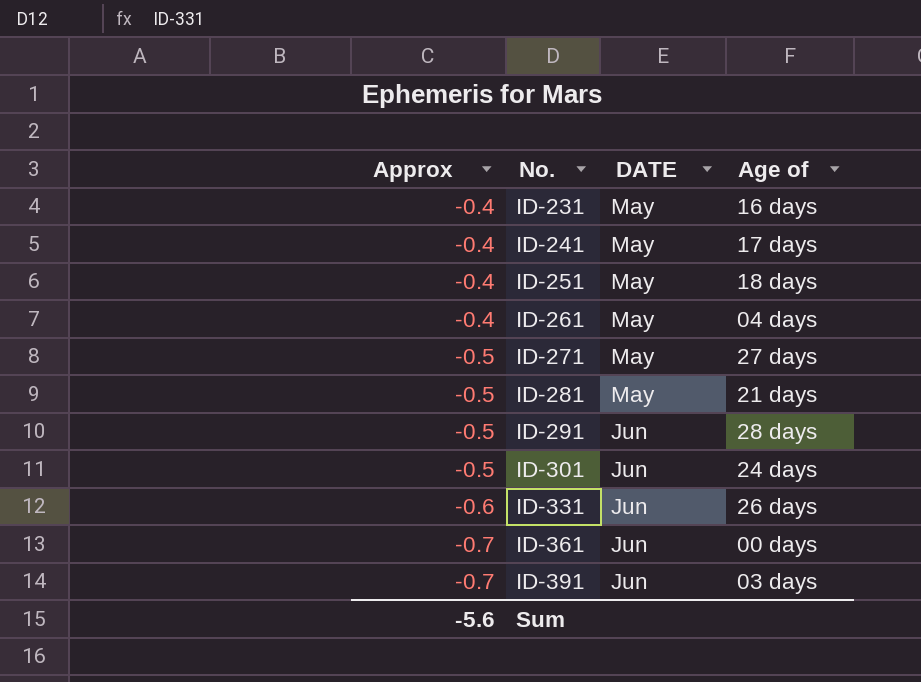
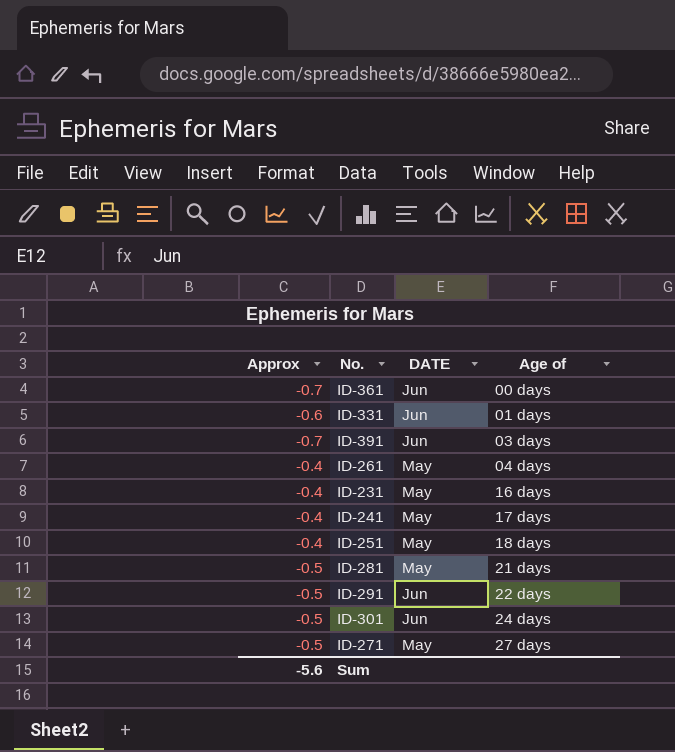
row order: Approx descending -> Age of ascending
ID-331 | Age of: 26 days -> 01 days
ID-291 | Age of: 28 days -> 22 days

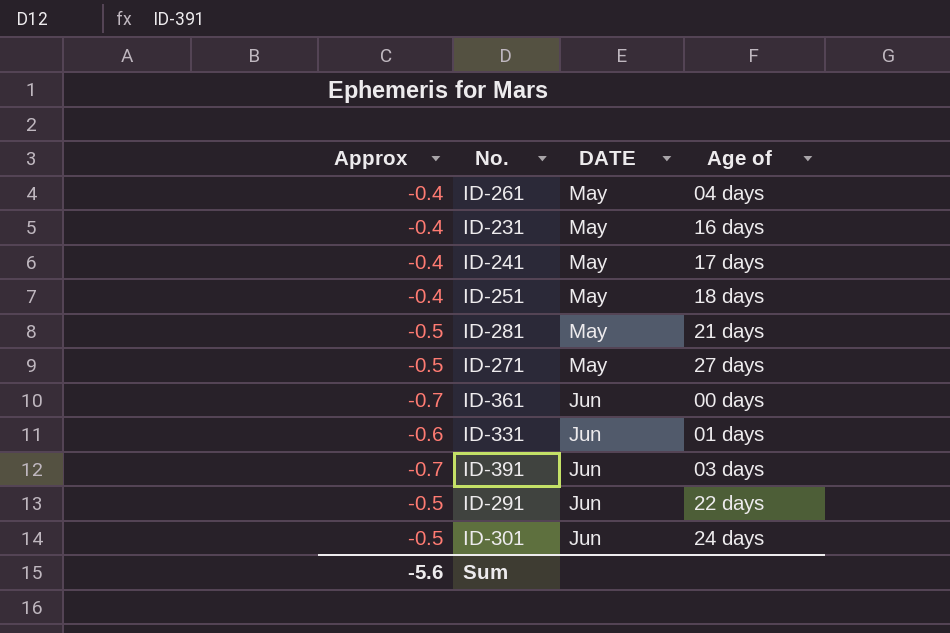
row order: Age of ascending -> DATE ascending

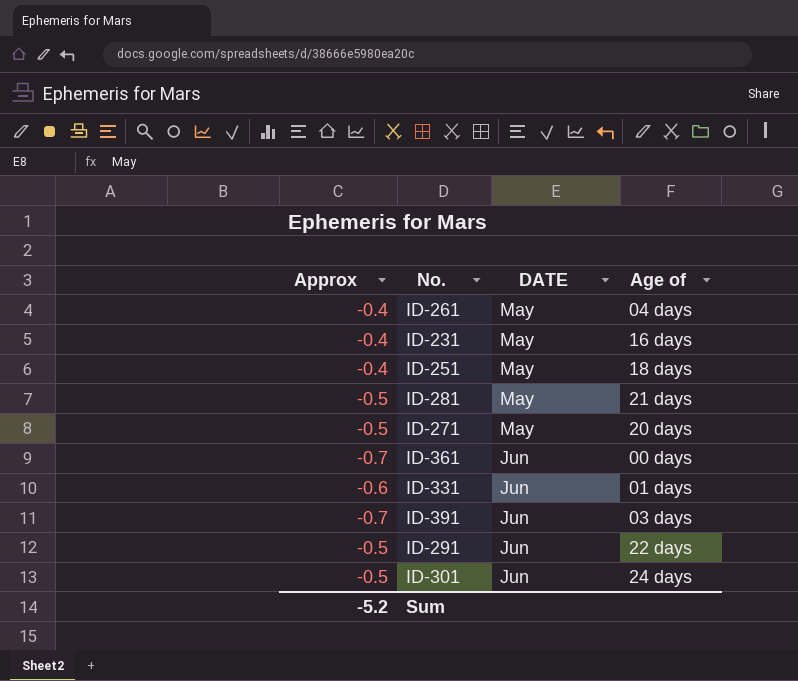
row ID-241: -0.4 | May | 17 days -> none
ID-271 | Age of: 27 days -> 20 days
Sum | Approx: -5.6 -> -5.2

